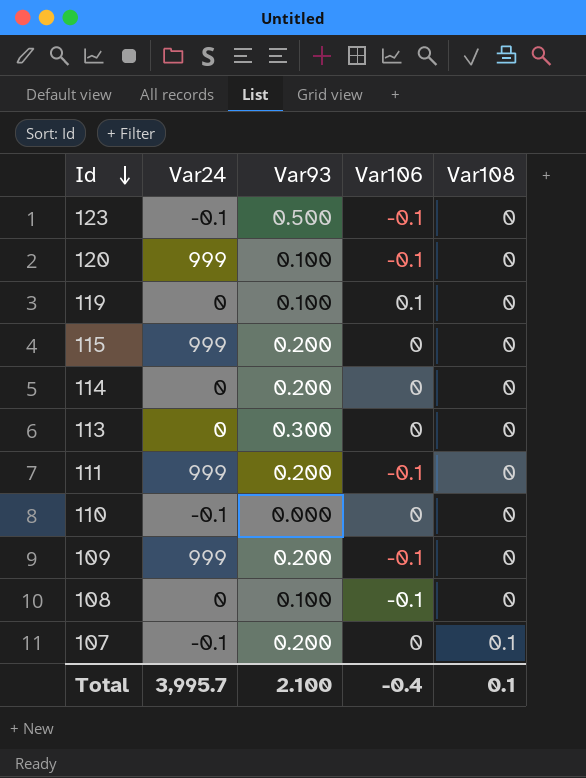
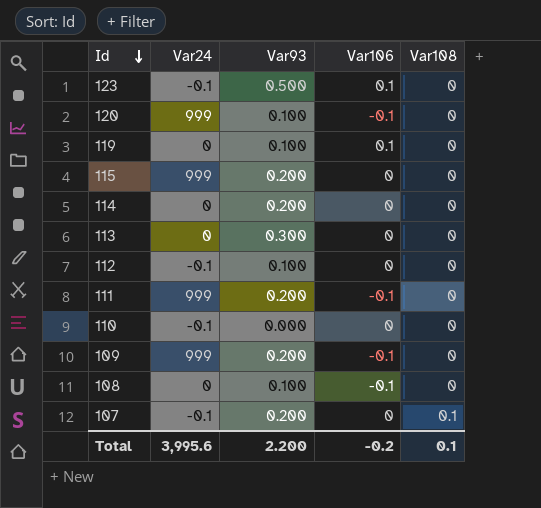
123 | Var106: -0.1 -> 0.1
row 112: none -> -0.1 | 0.100 | 0 | 0
Total | Var24: 3,995.7 -> 3,995.6
Total | Var93: 2.100 -> 2.200
Total | Var106: -0.4 -> -0.2

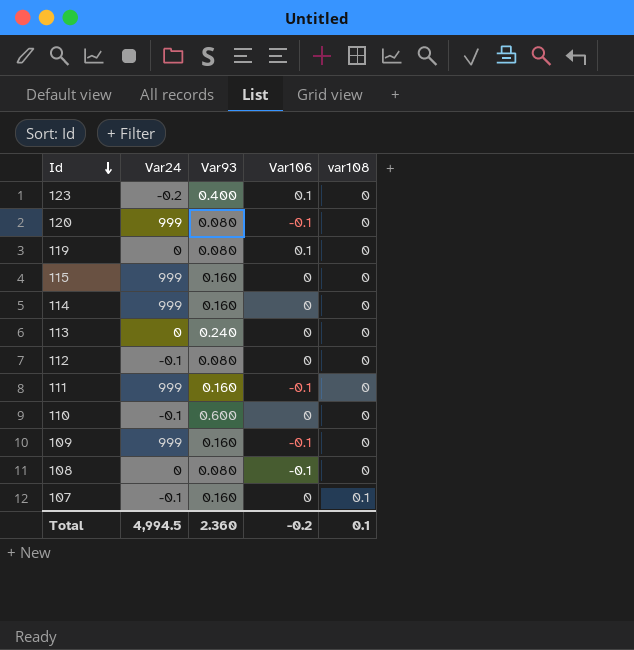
column name: Var108 -> var108
123 | Var24: -0.1 -> -0.2
123 | Var93: 0.500 -> 0.400
120 | Var93: 0.100 -> 0.080
119 | Var93: 0.100 -> 0.080
115 | Var93: 0.200 -> 0.160
114 | Var24: 0 -> 999
114 | Var93: 0.200 -> 0.160
113 | Var93: 0.300 -> 0.240
112 | Var93: 0.100 -> 0.080
111 | Var93: 0.200 -> 0.160
110 | Var93: 0.000 -> 0.600
109 | Var93: 0.200 -> 0.160
108 | Var93: 0.100 -> 0.080
107 | Var93: 0.200 -> 0.160
Total | Var24: 3,995.6 -> 4,994.5
Total | Var93: 2.200 -> 2.360

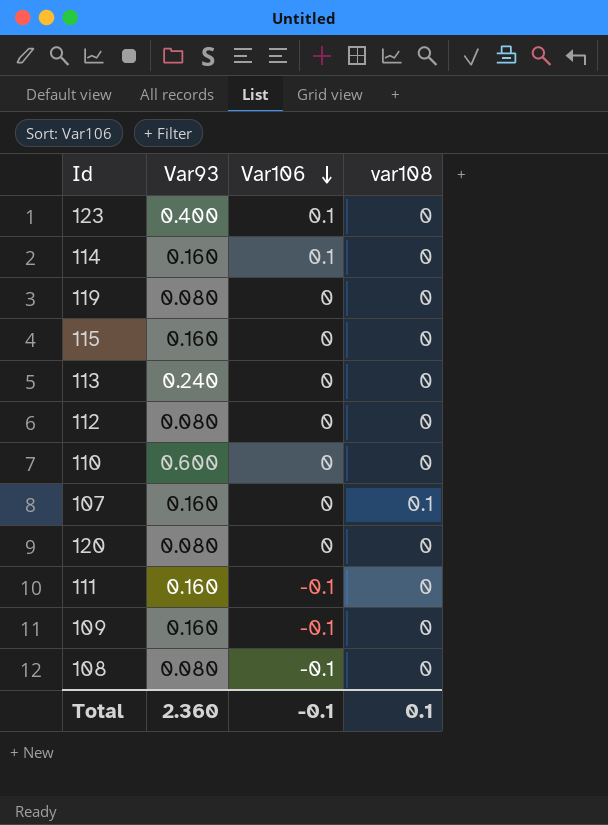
row order: Id descending -> Var106 descending
column Var24 | position: 2 -> none
114 | Var106: 0 -> 0.1
119 | Var106: 0.1 -> 0
120 | Var106: -0.1 -> 0
Total | Var106: -0.2 -> -0.1

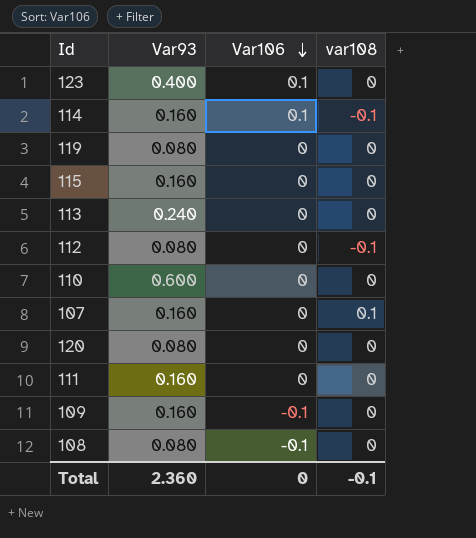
114 | var108: 0 -> -0.1
112 | var108: 0 -> -0.1
111 | Var106: -0.1 -> 0
Total | Var106: -0.1 -> 0
Total | var108: 0.1 -> -0.1

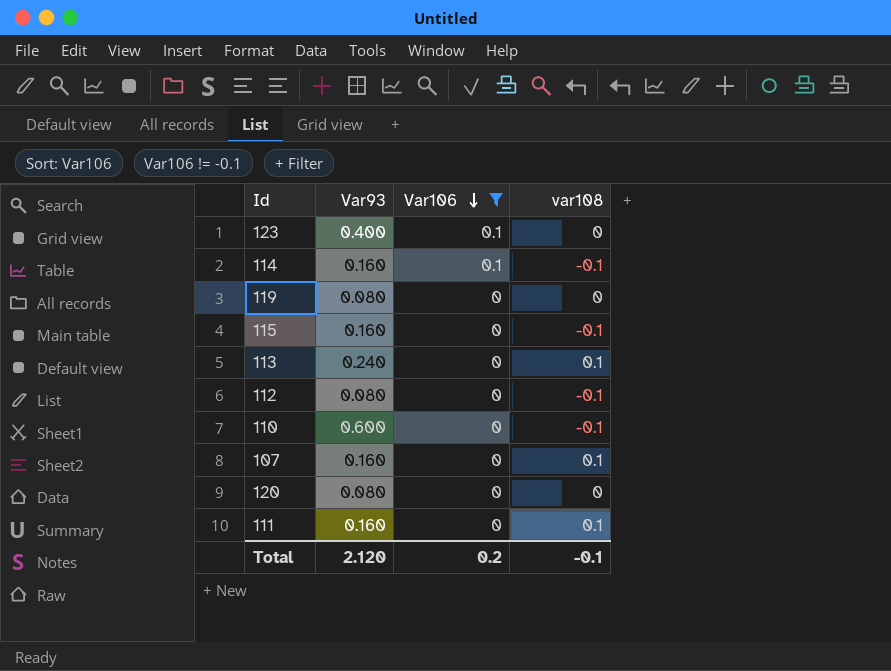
filter: none -> Var106 != -0.1
115 | var108: 0 -> -0.1
113 | var108: 0 -> 0.1
110 | var108: 0 -> -0.1
111 | var108: 0 -> 0.1
Total | Var93: 2.360 -> 2.120
Total | Var106: 0 -> 0.2

